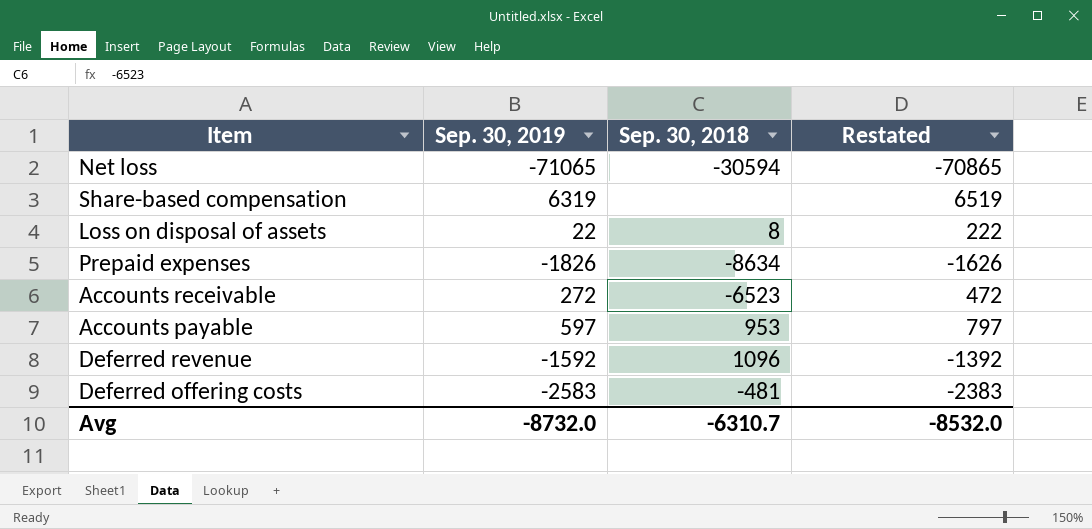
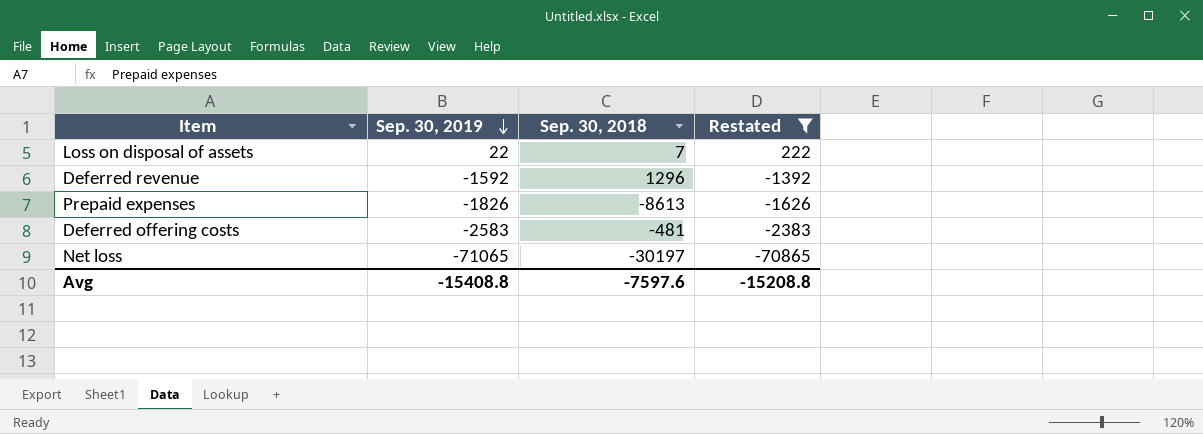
filter: none -> Restated <= 222
row order: none -> Sep. 30, 2019 descending
Loss on disposal of assets | Sep. 30, 2018: 8 -> 7
Deferred revenue | Sep. 30, 2018: 1096 -> 1296
Prepaid expenses | Sep. 30, 2018: -8634 -> -8613
Net loss | Sep. 30, 2018: -30594 -> -30197
Avg | Sep. 30, 2019: -8732.0 -> -15408.8
Avg | Sep. 30, 2018: -6310.7 -> -7597.6
Avg | Restated: -8532.0 -> -15208.8

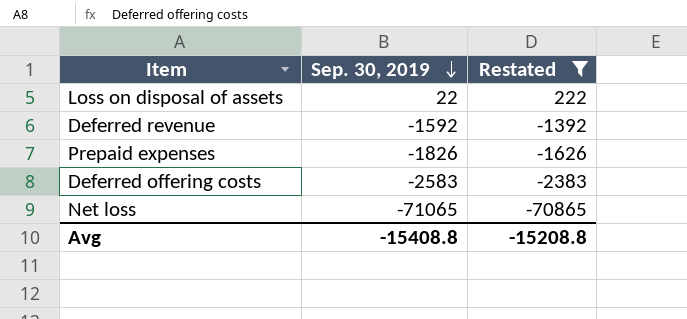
column Sep. 30, 2018 | position: 3 -> none

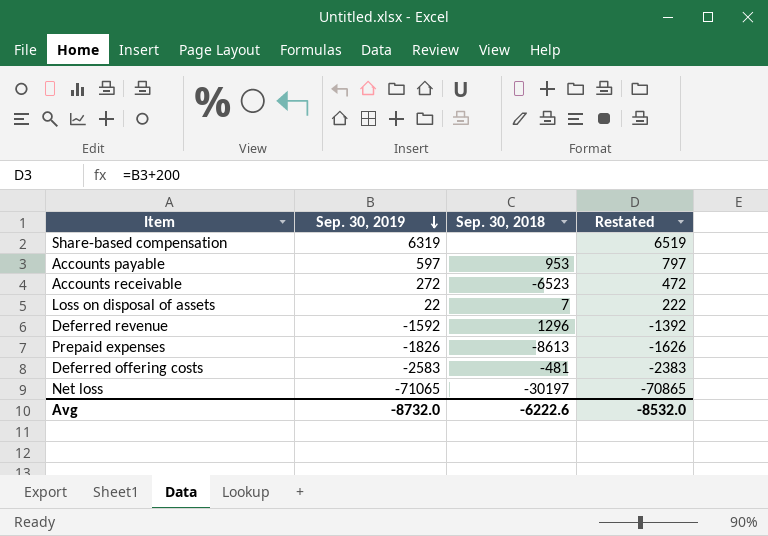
filter: Restated <= 222 -> none
column Sep. 30, 2018 | position: none -> 3
Avg | Sep. 30, 2019: -15408.8 -> -8732.0
Avg | Restated: -15208.8 -> -8532.0

